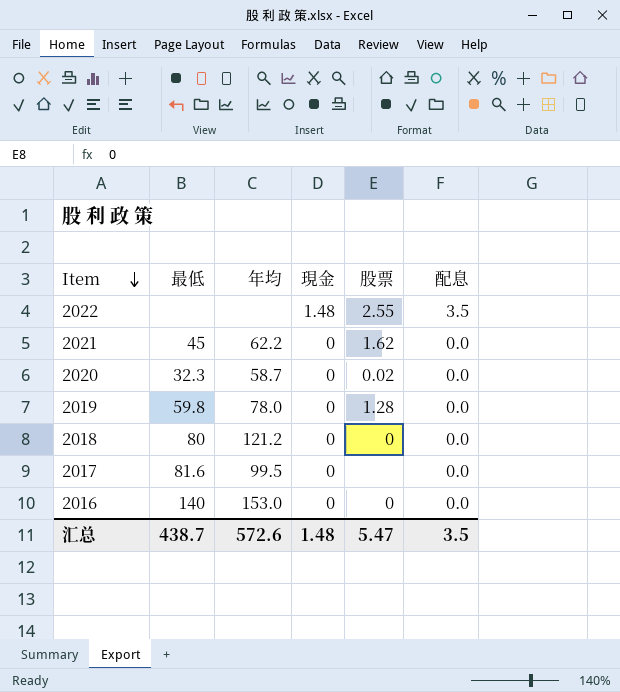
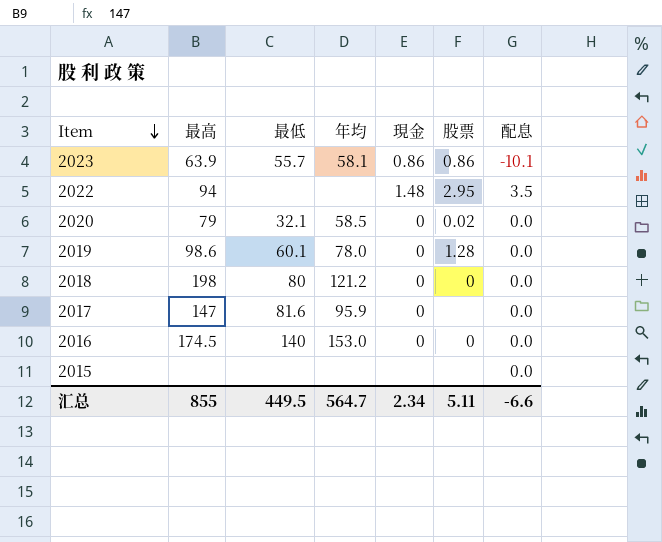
column 最高 | position: none -> 2
row 2021: 45 | 62.2 | 0 | 1.62 | 0.0 -> none
row 2023: none -> 63.9 | 55.7 | 58.1 | 0.86 | 0.86 | -10.1
2022 | 股票: 2.55 -> 2.95
2020 | 最低: 32.3 -> 32.1
2020 | 年均: 58.7 -> 58.5
2019 | 最低: 59.8 -> 60.1
2017 | 年均: 99.5 -> 95.9
row 2015: none -> none | none | none | none | none | 0.0
汇总 | 最低: 438.7 -> 449.5
汇总 | 年均: 572.6 -> 564.7
汇总 | 現金: 1.48 -> 2.34
汇总 | 股票: 5.47 -> 5.11
汇总 | 配息: 3.5 -> -6.6

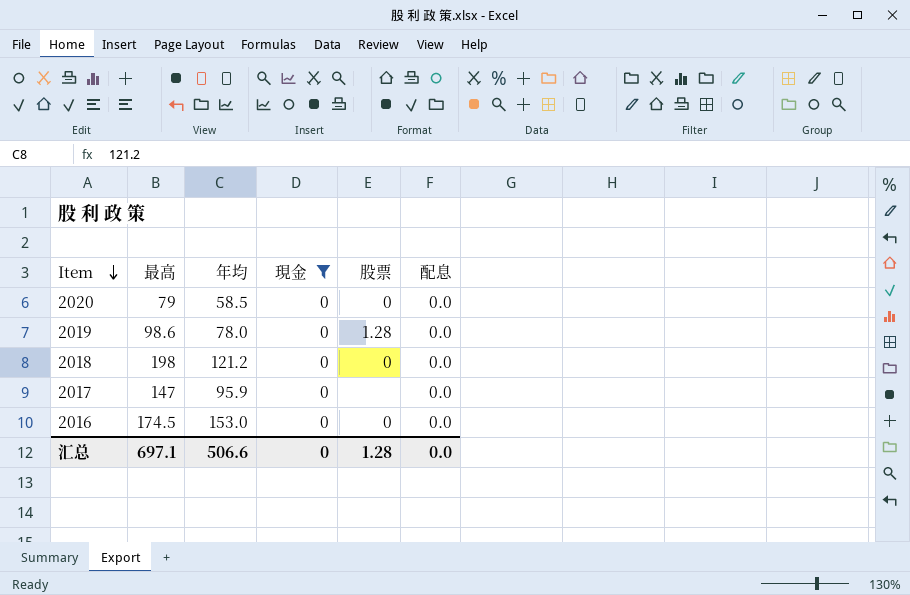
filter: none -> 現金 = 0
column 最低 | position: 3 -> none
2020 | 股票: 0.02 -> 0
汇总 | 最高: 855 -> 697.1
汇总 | 年均: 564.7 -> 506.6
汇总 | 現金: 2.34 -> 0
汇总 | 股票: 5.11 -> 1.28
汇总 | 配息: -6.6 -> 0.0

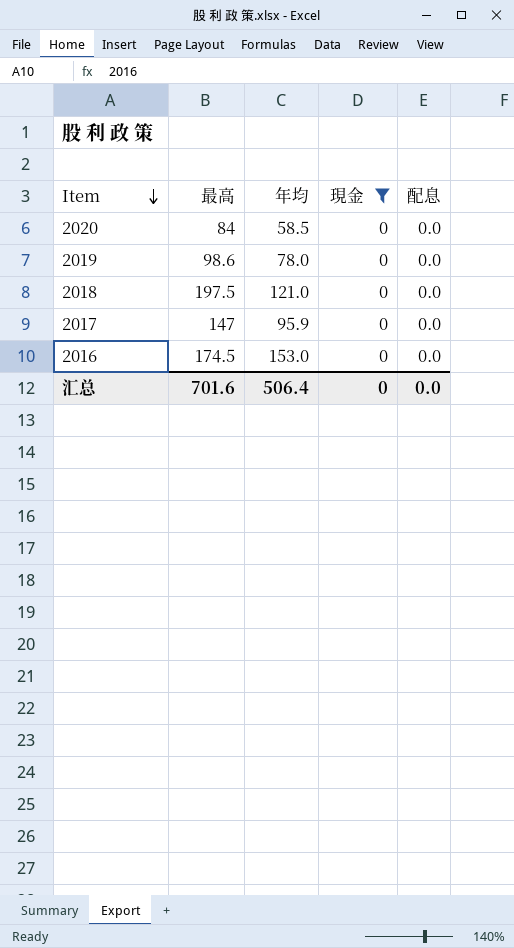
column 股票 | position: 5 -> none
2020 | 最高: 79 -> 84
2018 | 最高: 198 -> 197.5
2018 | 年均: 121.2 -> 121.0
汇总 | 最高: 697.1 -> 701.6
汇总 | 年均: 506.6 -> 506.4

